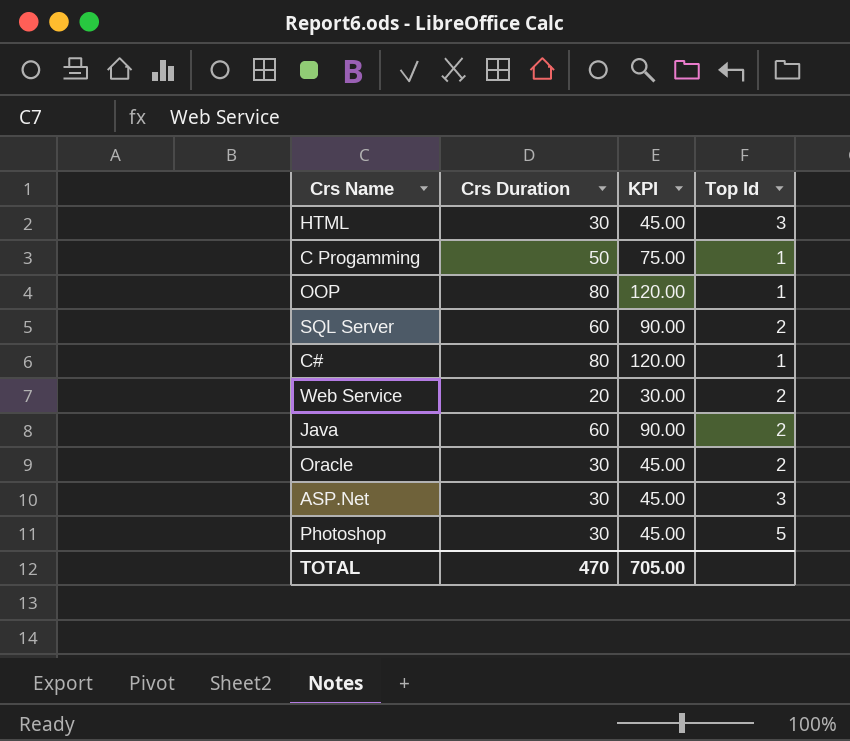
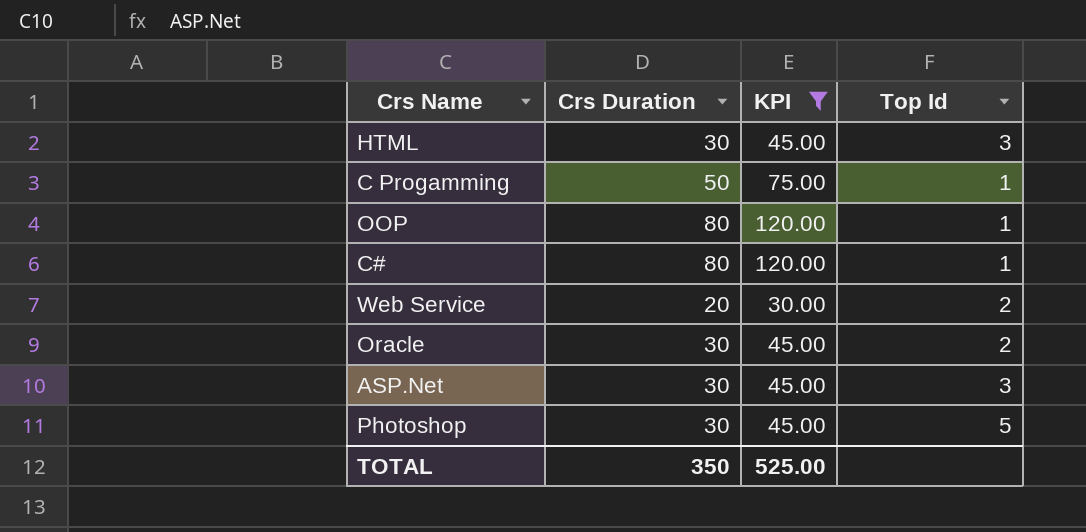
filter: none -> KPI != 90.00
TOTAL | Crs Duration: 470 -> 350
TOTAL | KPI: 705.00 -> 525.00

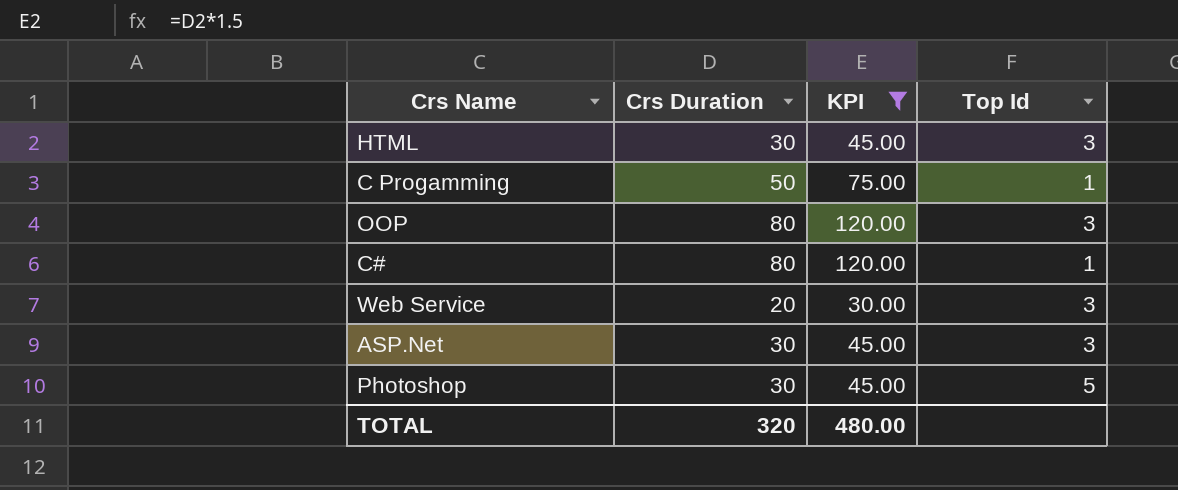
row Oracle: 30 | 45.00 | 2 -> none
OOP | Top Id: 1 -> 3
Web Service | Top Id: 2 -> 3
TOTAL | Crs Duration: 350 -> 320
TOTAL | KPI: 525.00 -> 480.00

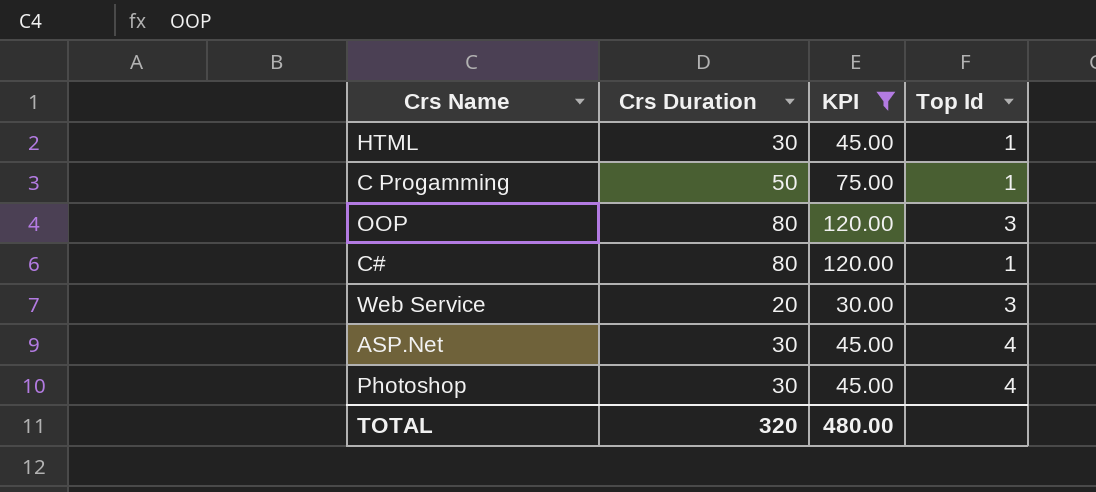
HTML | Top Id: 3 -> 1
ASP.Net | Top Id: 3 -> 4
Photoshop | Top Id: 5 -> 4

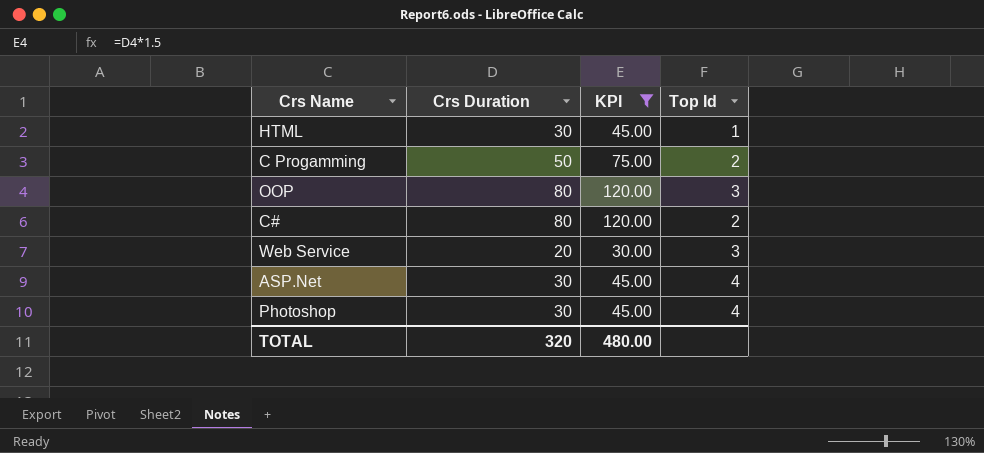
C Progamming | Top Id: 1 -> 2
C# | Top Id: 1 -> 2

